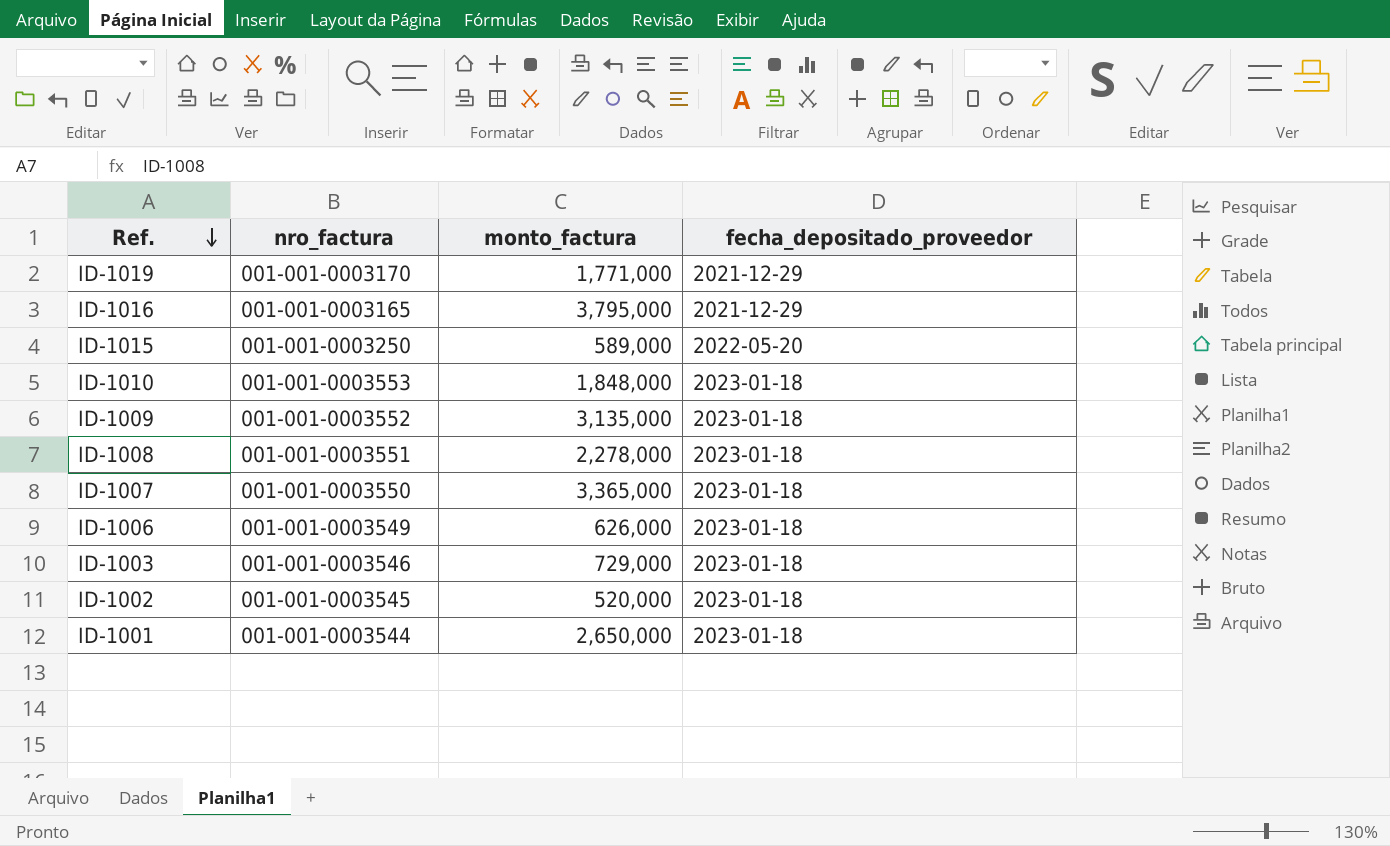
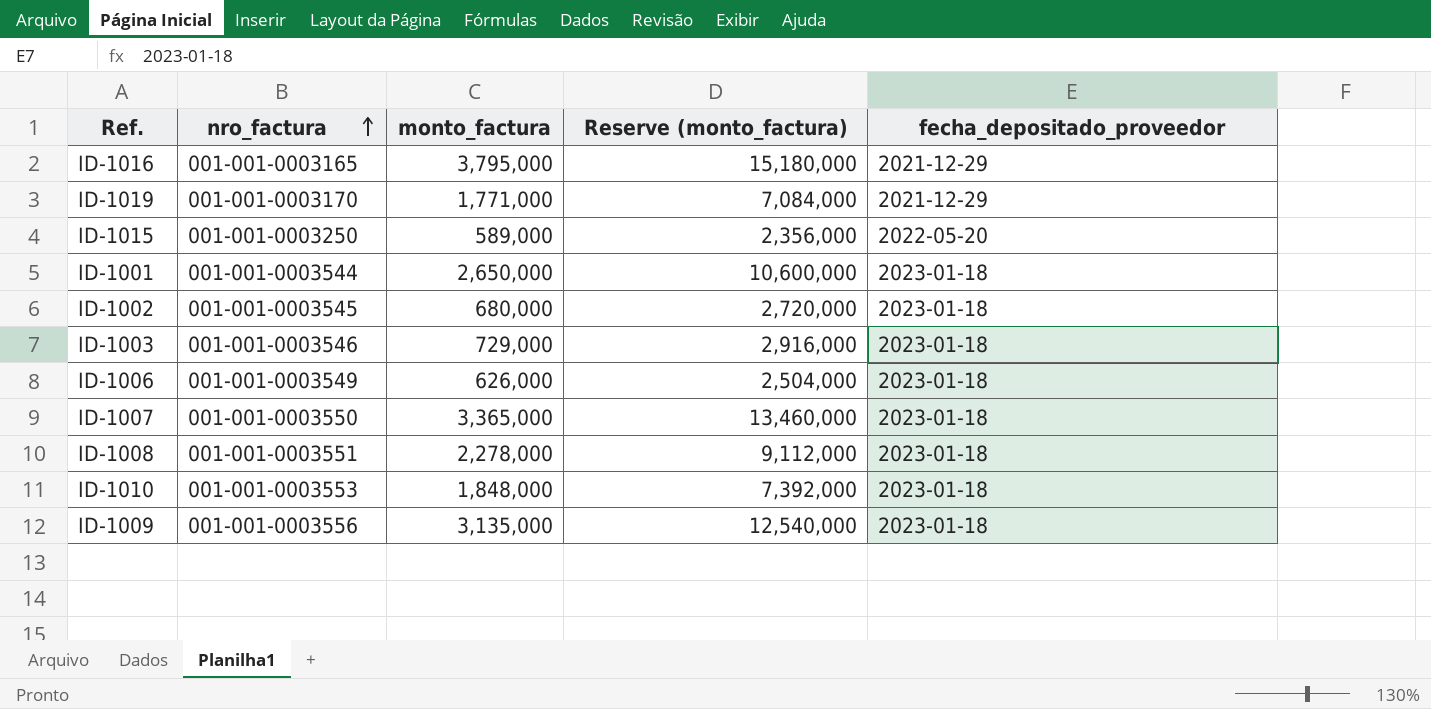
row order: Ref. descending -> nro_factura ascending
column Reserve (monto_factura) | formula: none -> [monto_factura] * 4
ID-1002 | monto_factura: 520,000 -> 680,000
ID-1009 | nro_factura: 001-001-0003552 -> 001-001-0003556

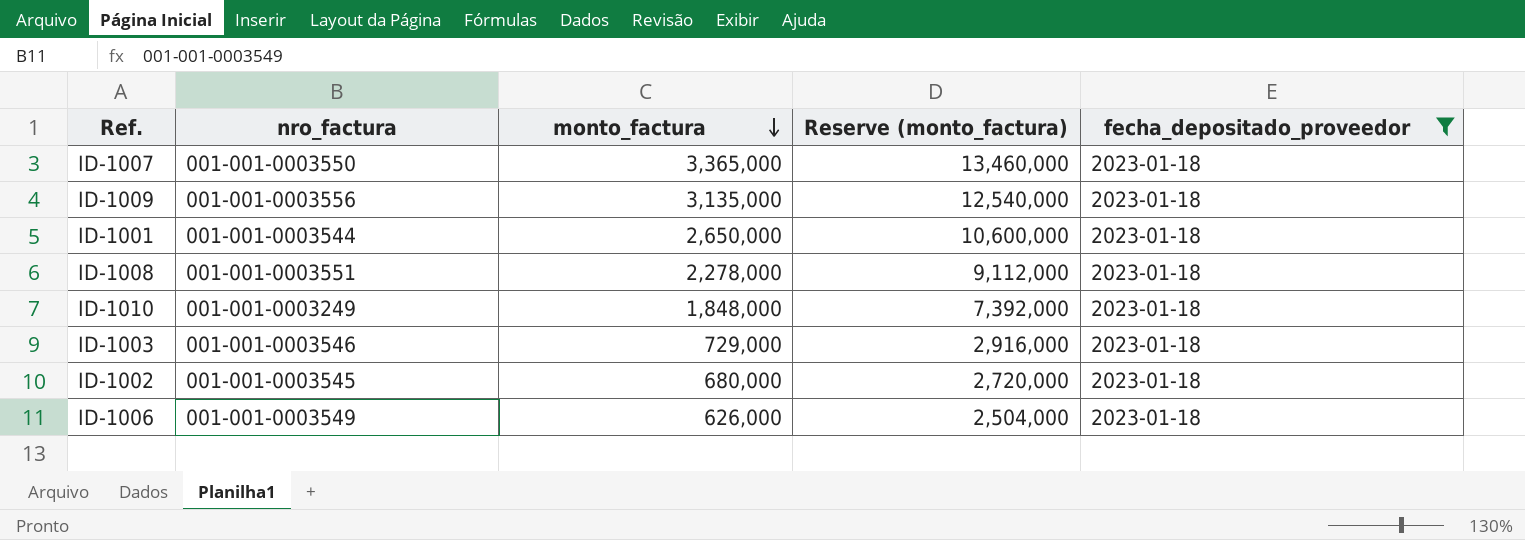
filter: none -> fecha_depositado_proveedor = 2023-01-18
row order: nro_factura ascending -> monto_factura descending
ID-1010 | nro_factura: 001-001-0003553 -> 001-001-0003249

